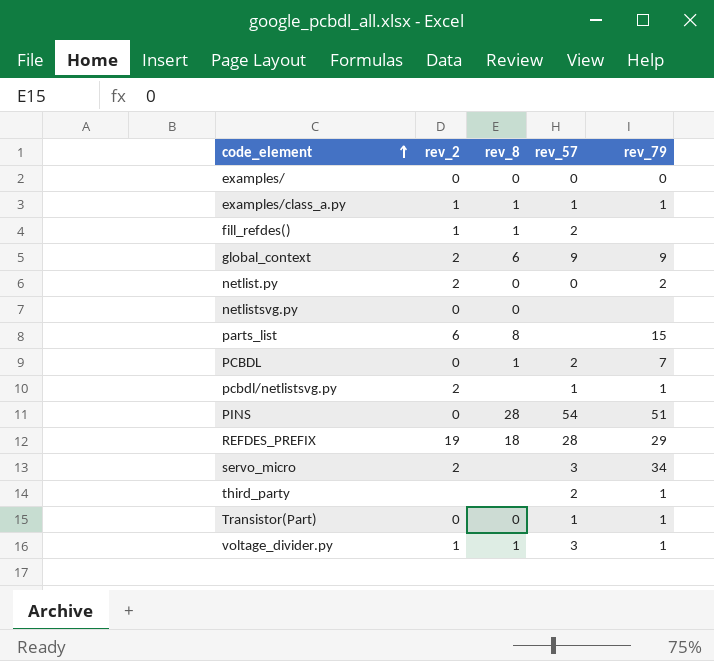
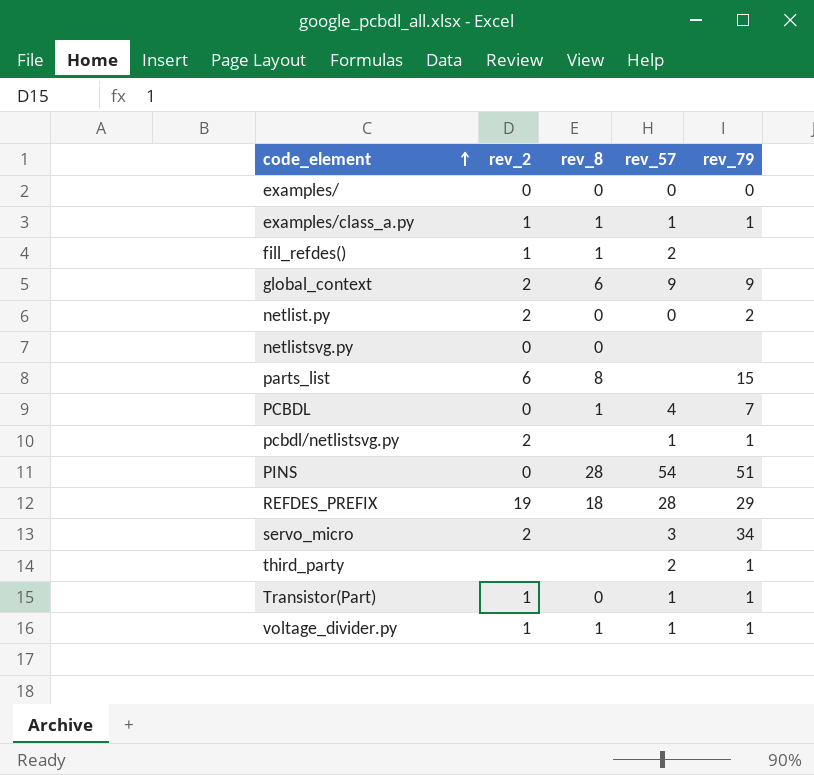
PCBDL | rev_57: 2 -> 4
Transistor(Part) | rev_2: 0 -> 1
voltage_divider.py | rev_57: 3 -> 1

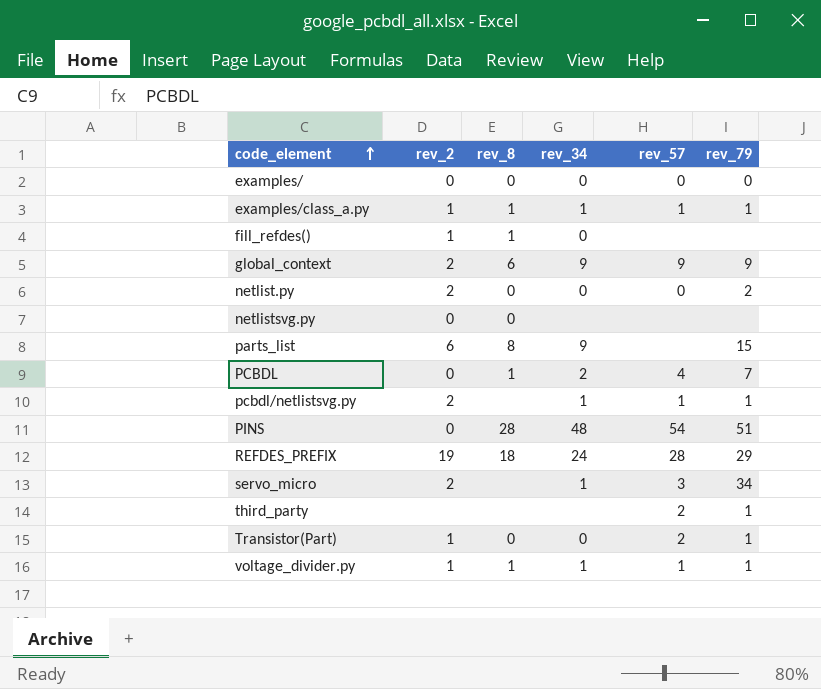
column rev_34 | position: none -> 4
fill_refdes() | rev_57: 2 -> none
Transistor(Part) | rev_57: 1 -> 2

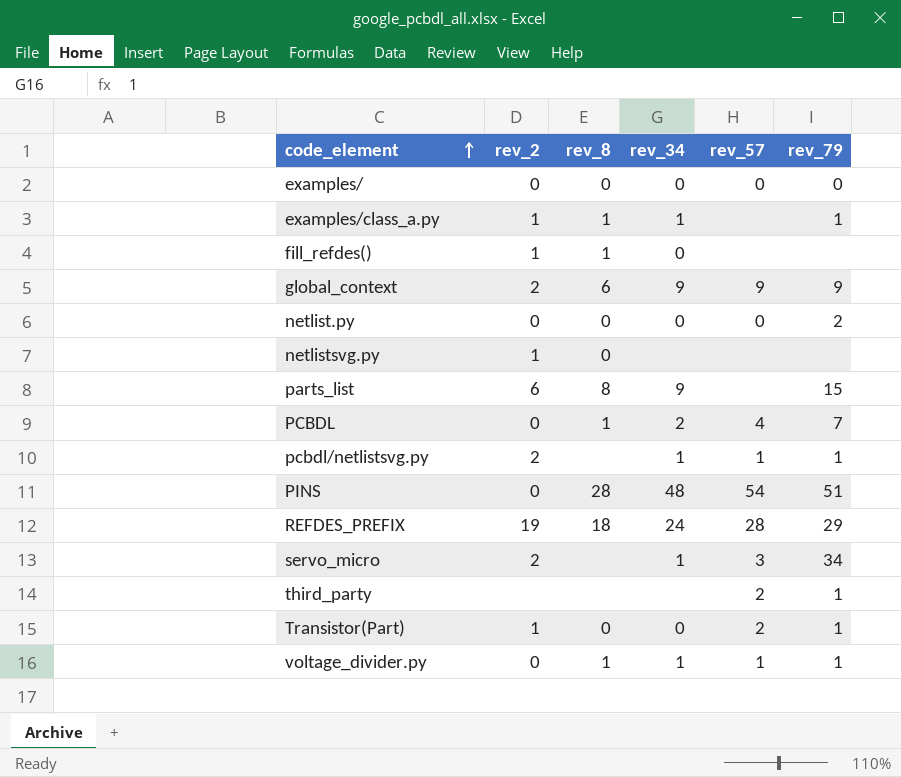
examples/class_a.py | rev_57: 1 -> none
netlist.py | rev_2: 2 -> 0
netlistsvg.py | rev_2: 0 -> 1
voltage_divider.py | rev_2: 1 -> 0

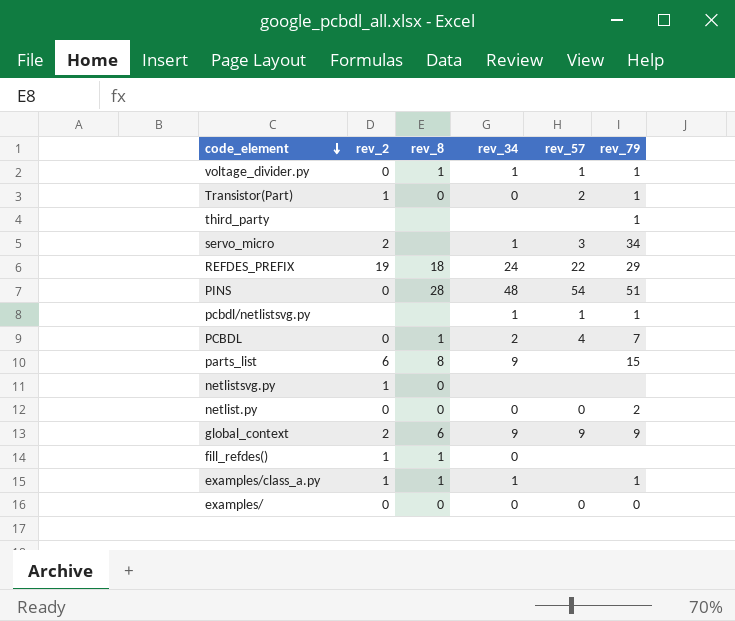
row order: code_element ascending -> code_element descending
third_party | rev_57: 2 -> none
REFDES_PREFIX | rev_57: 28 -> 22
pcbdl/netlistsvg.py | rev_2: 2 -> none

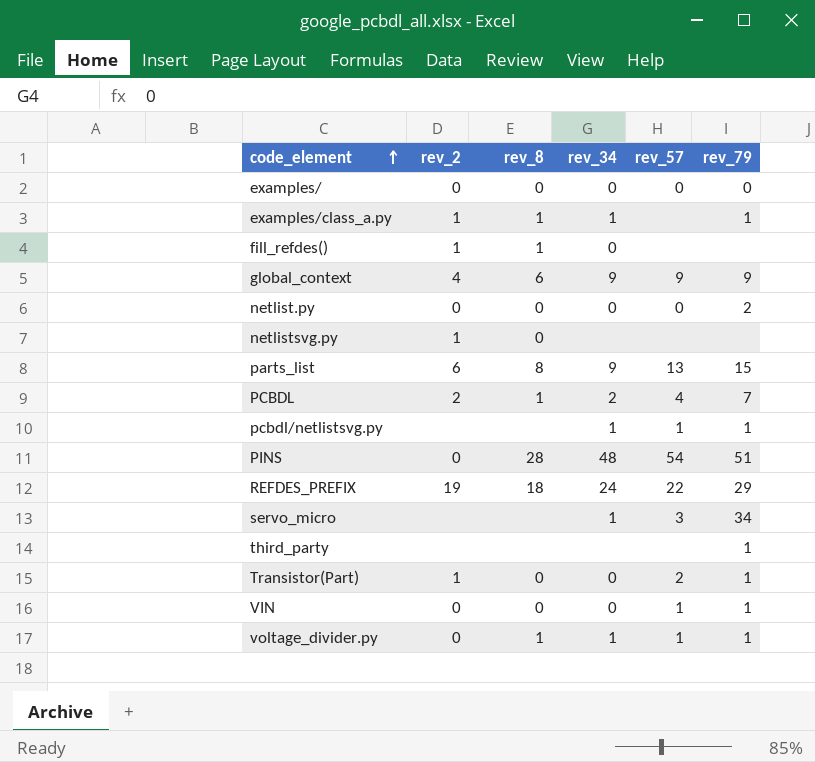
row order: code_element descending -> code_element ascending
global_context | rev_2: 2 -> 4
parts_list | rev_57: none -> 13
PCBDL | rev_2: 0 -> 2
servo_micro | rev_2: 2 -> none
row VIN: none -> 0 | 0 | 0 | 1 | 1

